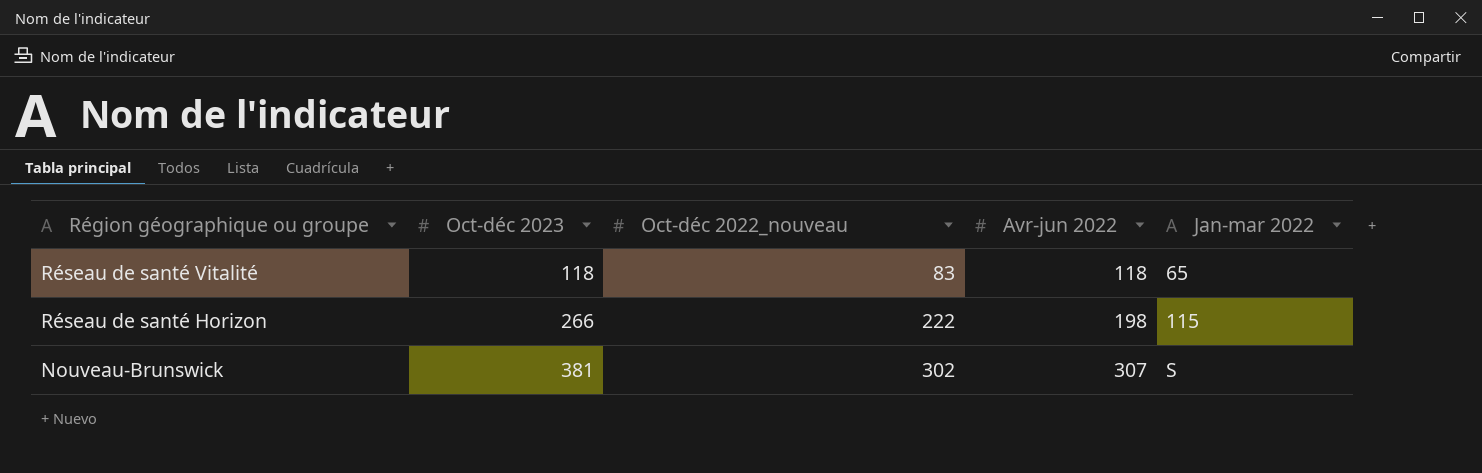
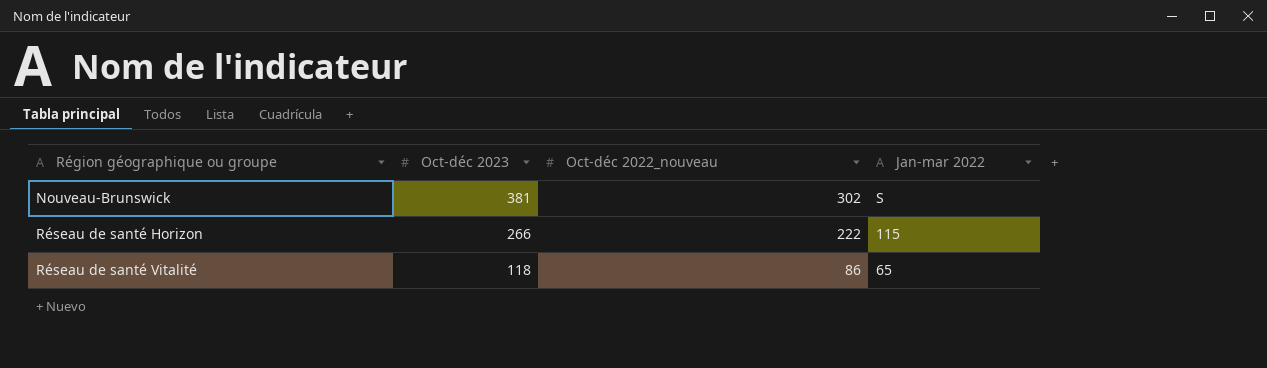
row order: Région géographique ou groupe descending -> Région géographique ou groupe ascending
column Avr-jun 2022 | position: 4 -> none
Réseau de santé Vitalité | Oct-déc 2022_nouveau: 83 -> 86

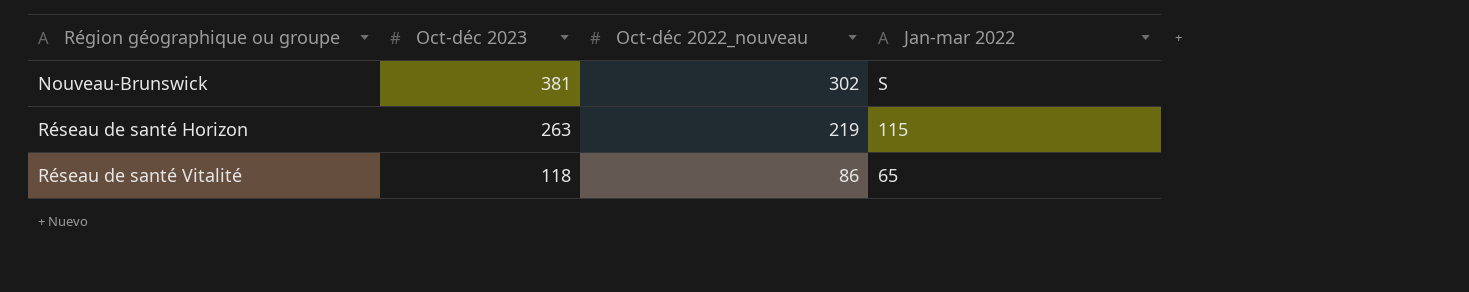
Réseau de santé Horizon | Oct-déc 2023: 266 -> 263
Réseau de santé Horizon | Oct-déc 2022_nouveau: 222 -> 219

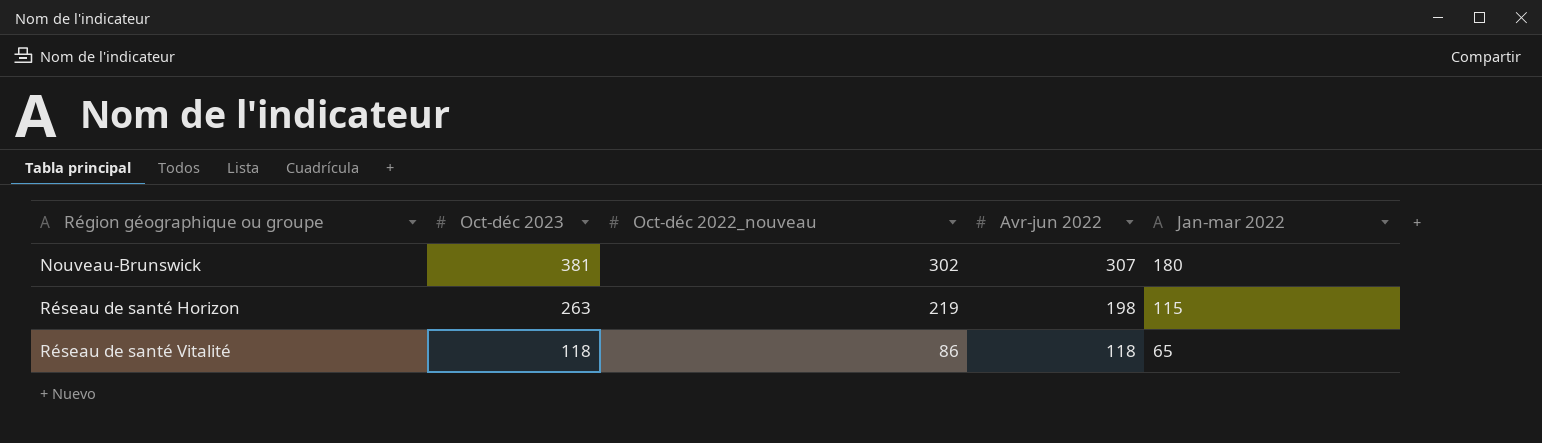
column Avr-jun 2022 | position: none -> 4
Nouveau-Brunswick | Jan-mar 2022: S -> 180

